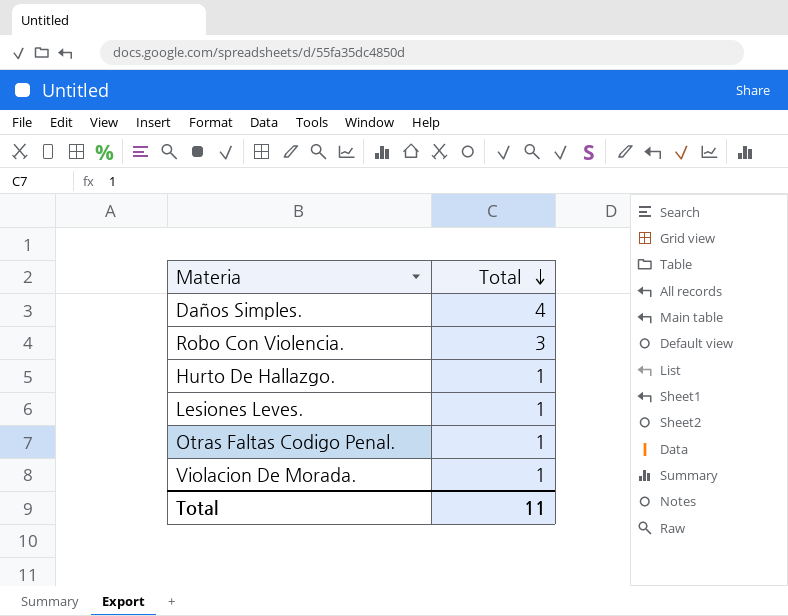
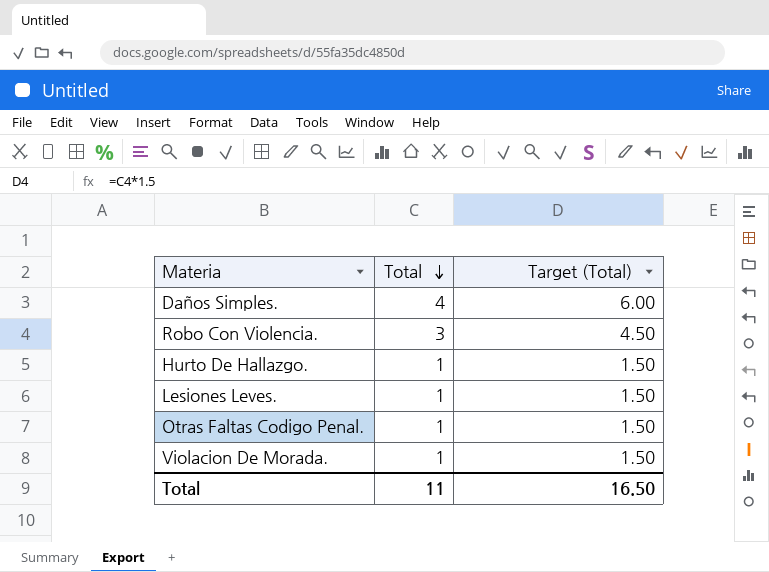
column Target (Total) | formula: none -> [Total] * 1.5

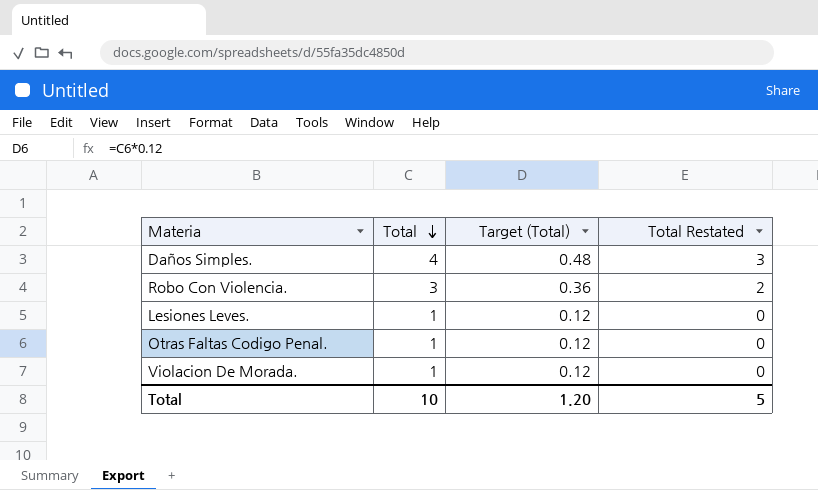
column Target (Total) | formula: [Total] * 1.5 -> [Total] * 0.12
column Total Restated | formula: none -> [Total] - 1
row Hurto De Hallazgo.: 1 | 1.50 -> none
Total | Total: 11 -> 10
Total | Target (Total): 16.50 -> 1.20

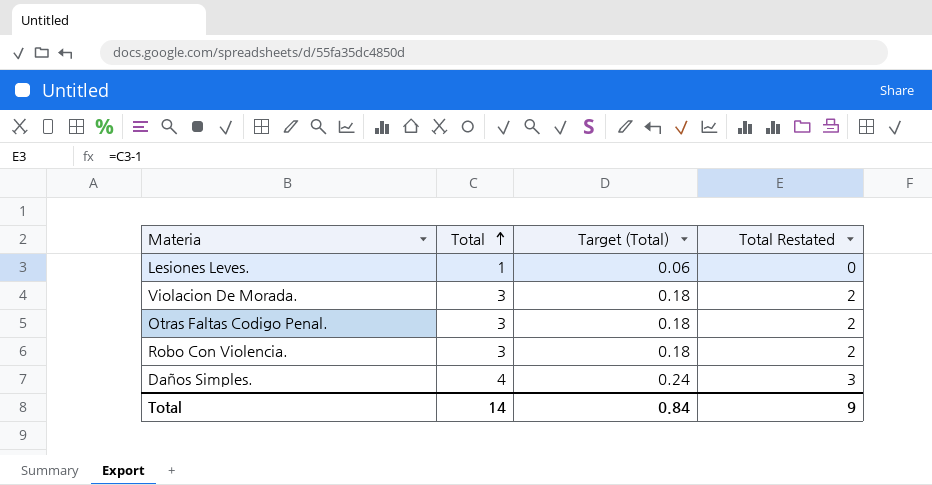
row order: Total descending -> Total ascending
column Target (Total) | formula: [Total] * 0.12 -> [Total] * 0.06
Violacion De Morada. | Total: 1 -> 3
Violacion De Morada. | Total Restated: 0 -> 2
Otras Faltas Codigo Penal. | Total: 1 -> 3
Otras Faltas Codigo Penal. | Total Restated: 0 -> 2
Total | Total: 10 -> 14
Total | Target (Total): 1.20 -> 0.84
Total | Total Restated: 5 -> 9

